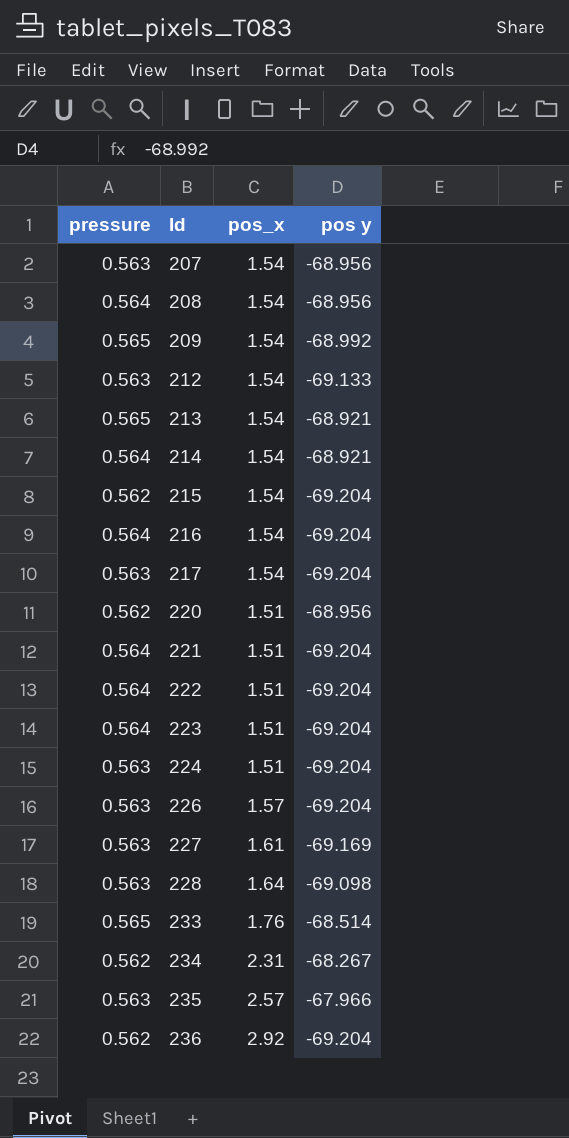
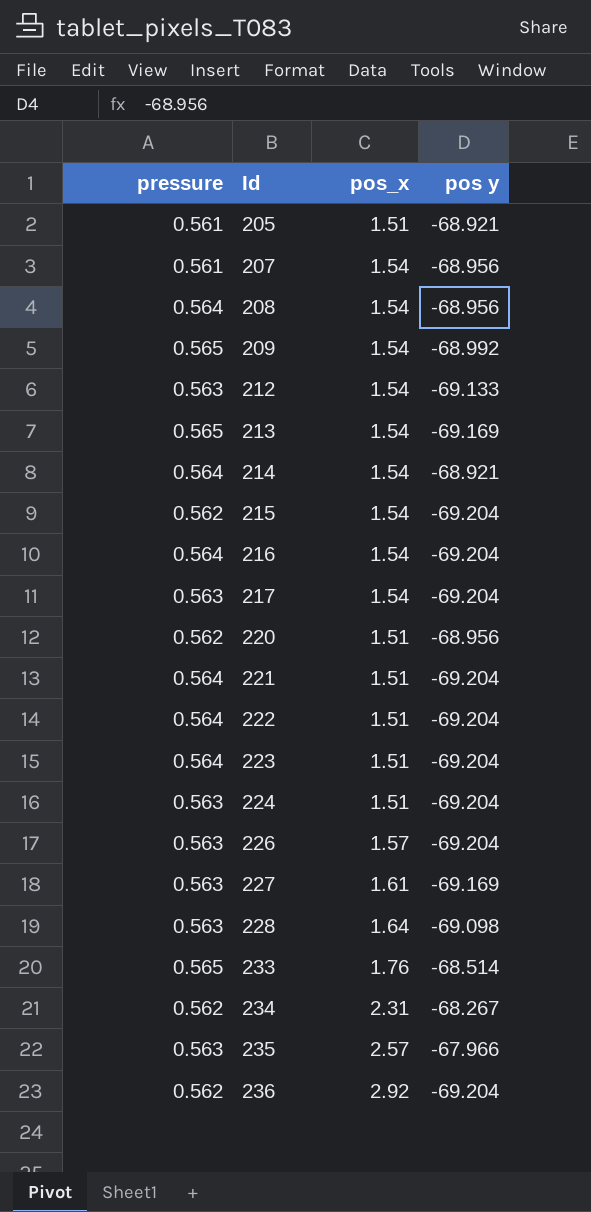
row 205: none -> 0.561 | 1.51 | -68.921
207 | pressure: 0.563 -> 0.561
213 | pos y: -68.921 -> -69.169

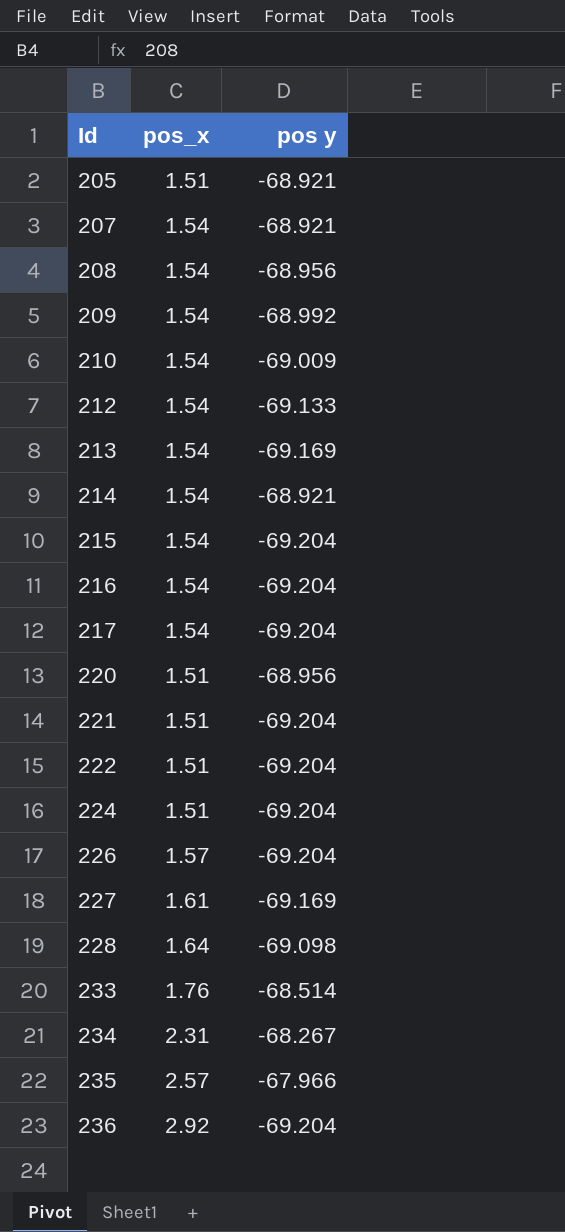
column pressure | position: 1 -> none
row 223: 0.564 | 1.51 | -69.204 -> none
207 | pos y: -68.956 -> -68.921
row 210: none -> 1.54 | -69.009

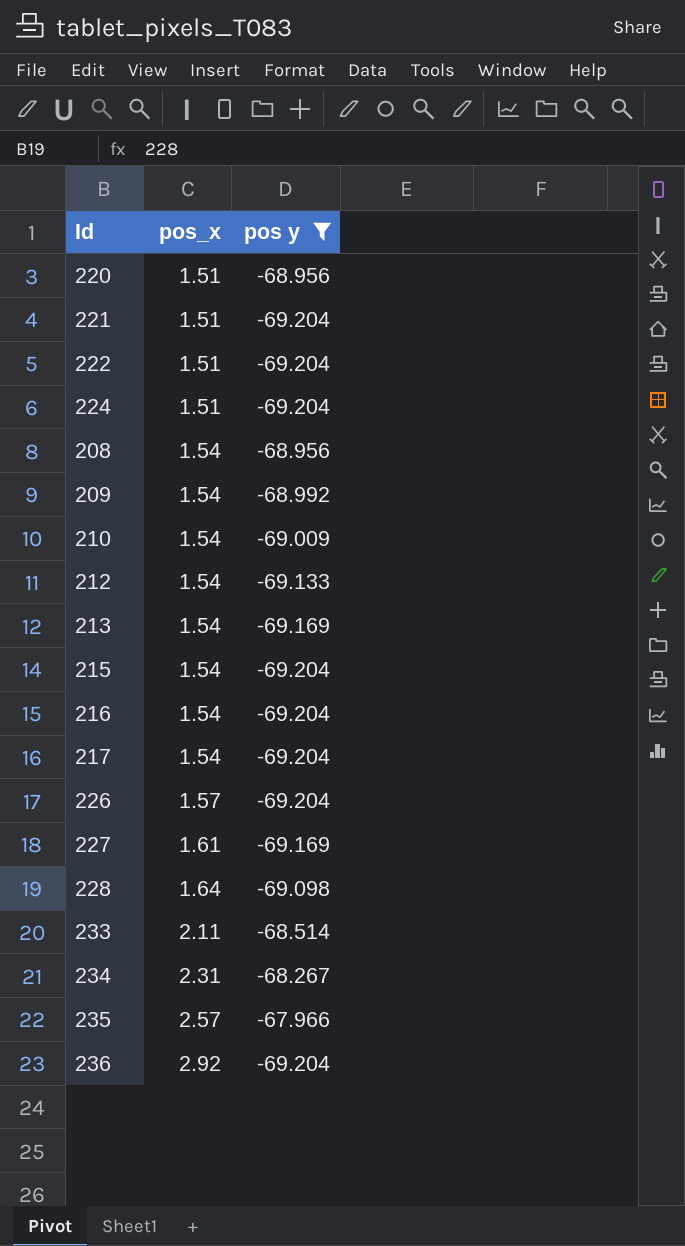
filter: none -> pos y != -68.921
row order: Id ascending -> pos_x ascending
233 | pos_x: 1.76 -> 2.11

